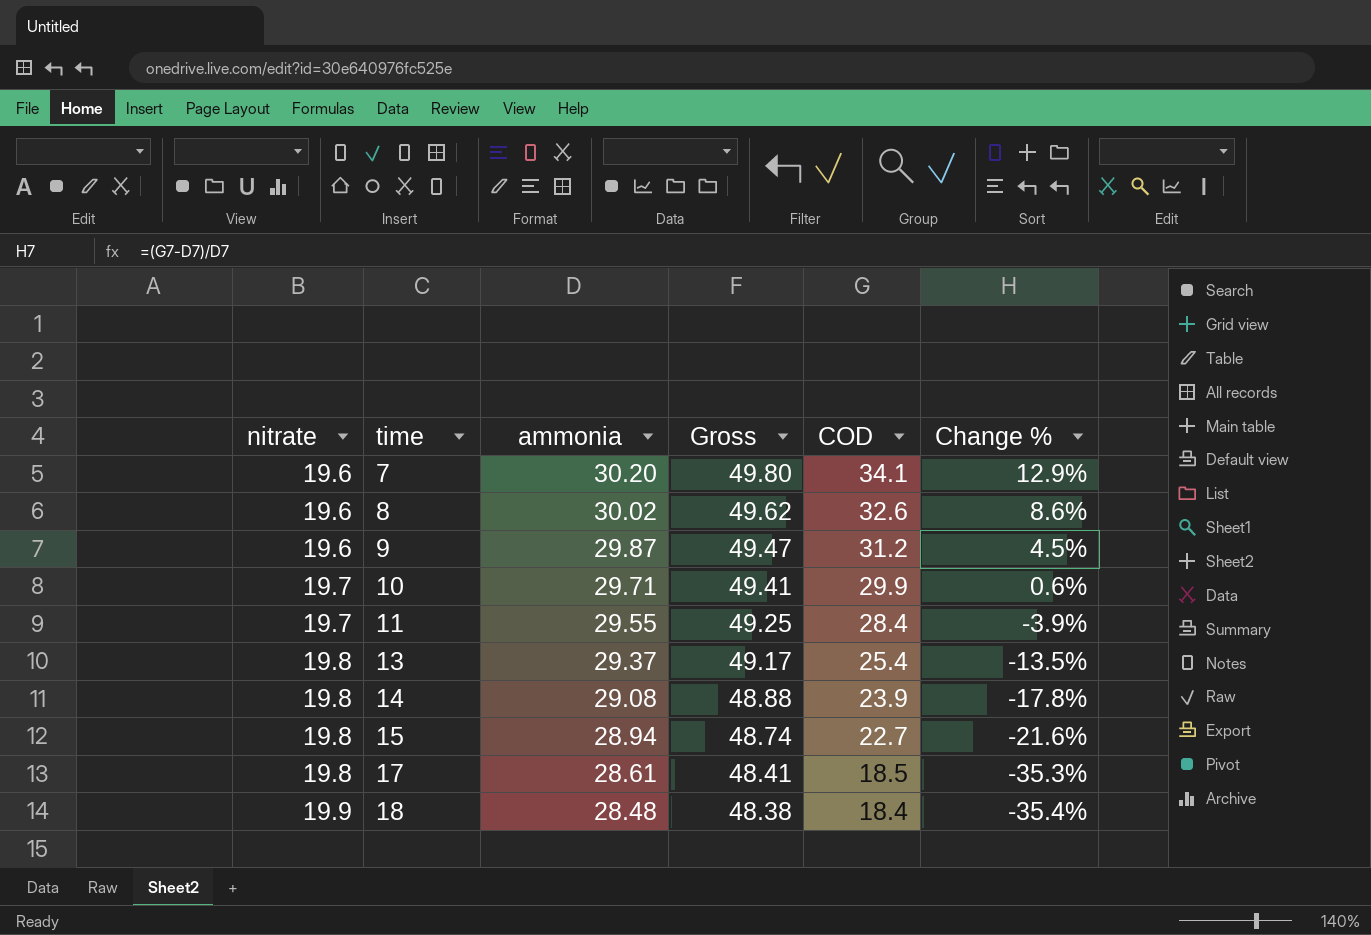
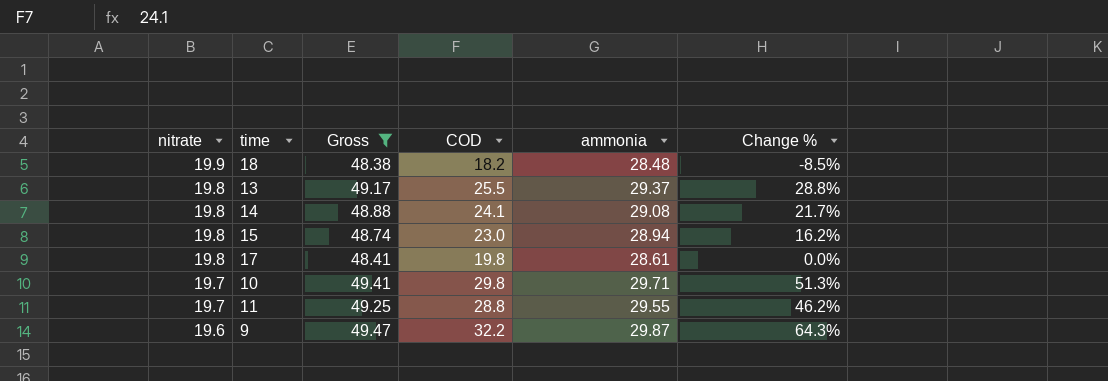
filter: none -> Gross <= 49.47
row order: nitrate ascending -> nitrate descending
column ammonia | position: 3 -> 5
column Change % | formula: ([COD] - [ammonia]) / [ammonia] -> ([COD] - [nitrate]) / [nitrate]
18 | COD: 18.4 -> 18.2
13 | COD: 25.4 -> 25.5
14 | COD: 23.9 -> 24.1
15 | COD: 22.7 -> 23.0
17 | COD: 18.5 -> 19.8
10 | COD: 29.9 -> 29.8
11 | COD: 28.4 -> 28.8
9 | COD: 31.2 -> 32.2

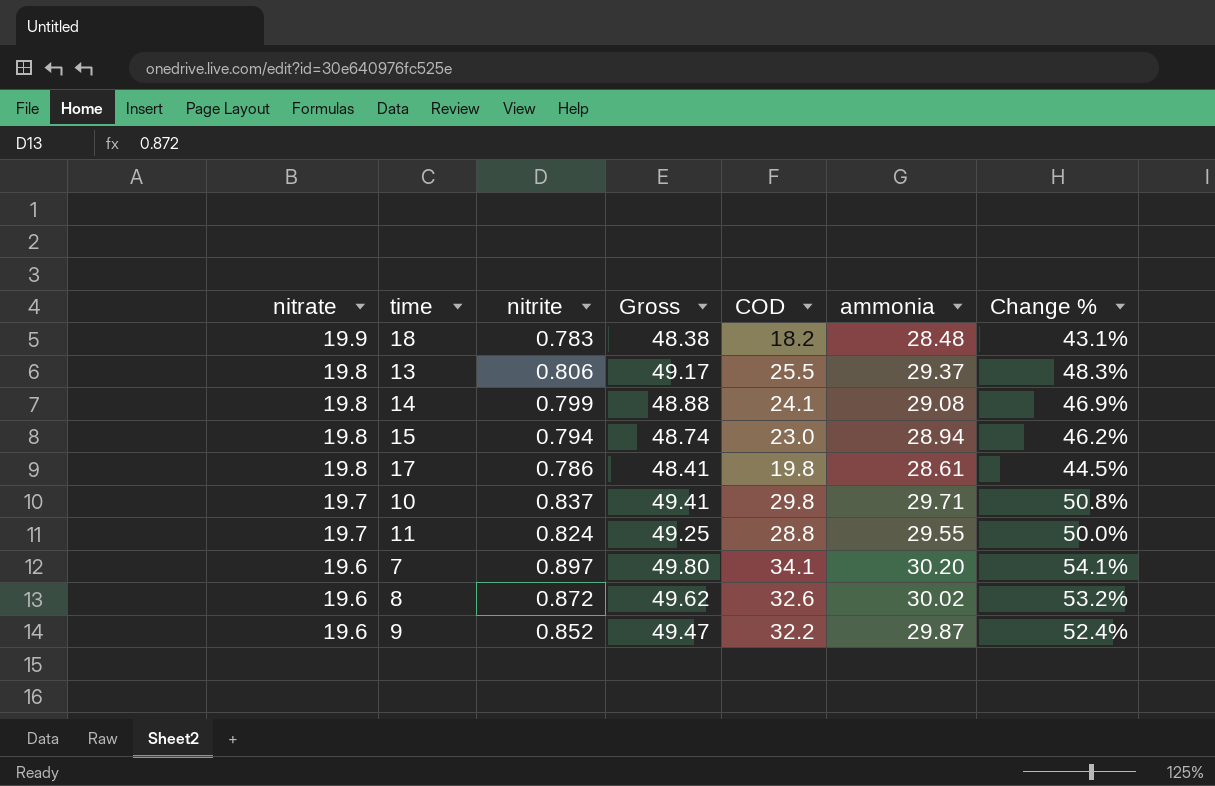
filter: Gross <= 49.47 -> none
column nitrite | position: none -> 3
column Change % | formula: ([COD] - [nitrate]) / [nitrate] -> ([ammonia] - [nitrate]) / [nitrate]

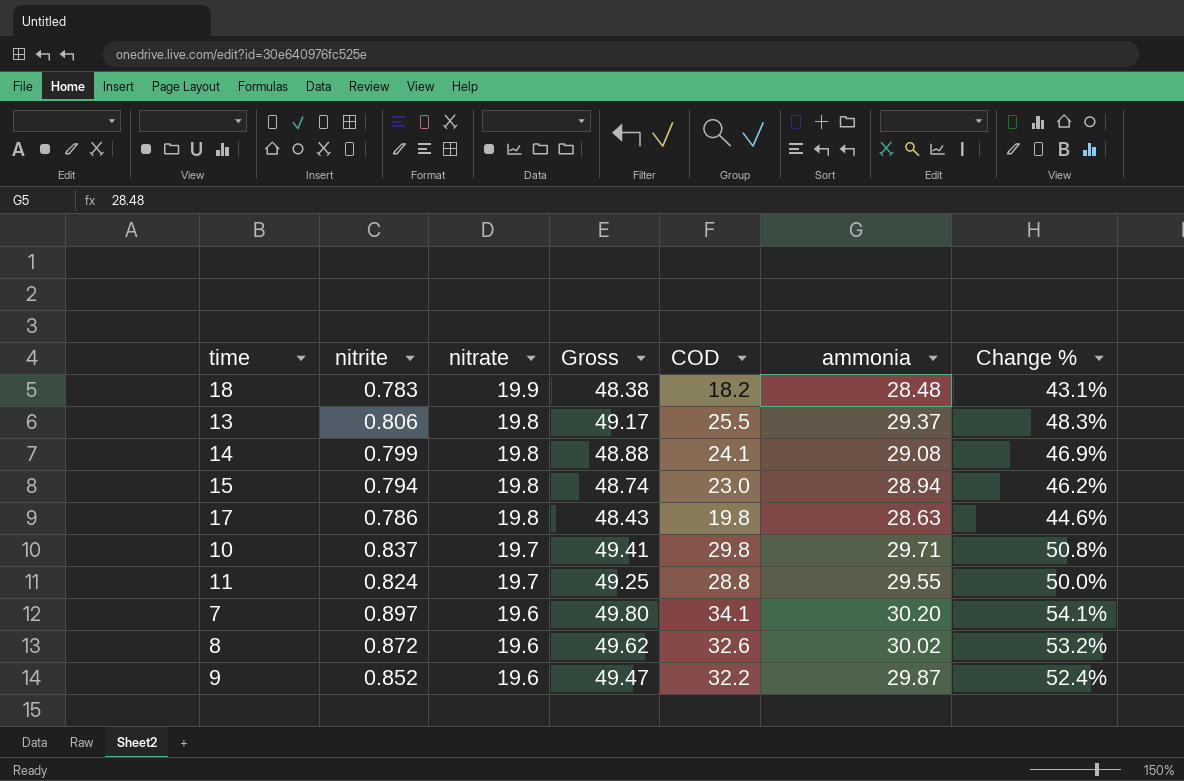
column nitrate | position: 1 -> 3
17 | Gross: 48.41 -> 48.43
17 | ammonia: 28.61 -> 28.63
17 | Change %: 44.5% -> 44.6%

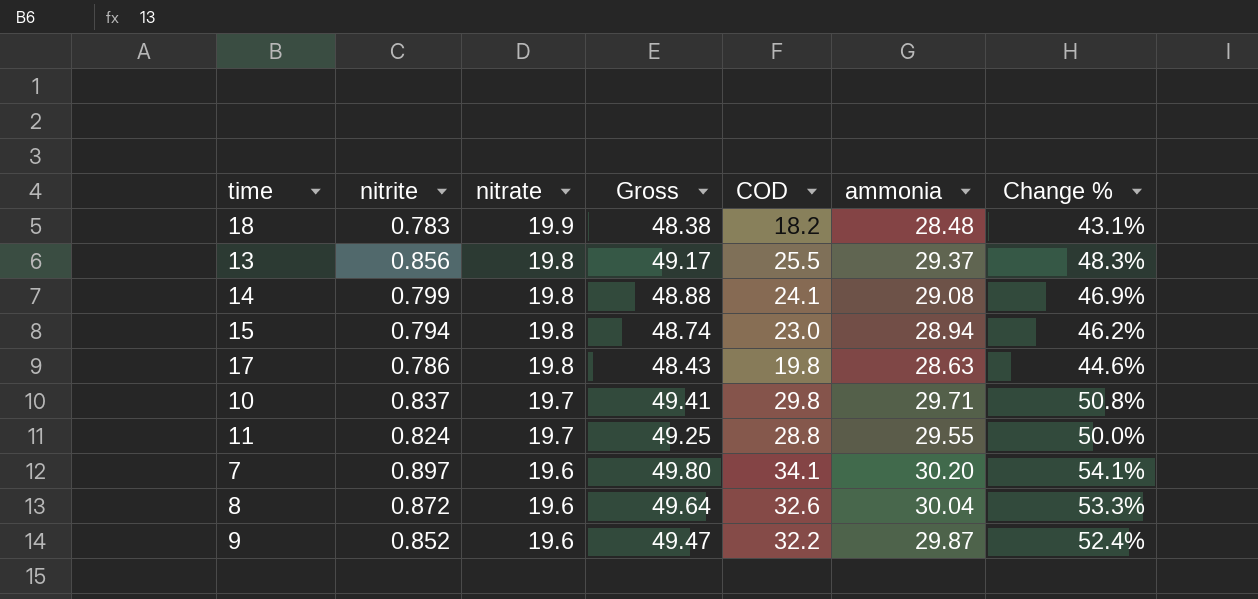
13 | nitrite: 0.806 -> 0.856
8 | Gross: 49.62 -> 49.64
8 | ammonia: 30.02 -> 30.04
8 | Change %: 53.2% -> 53.3%

